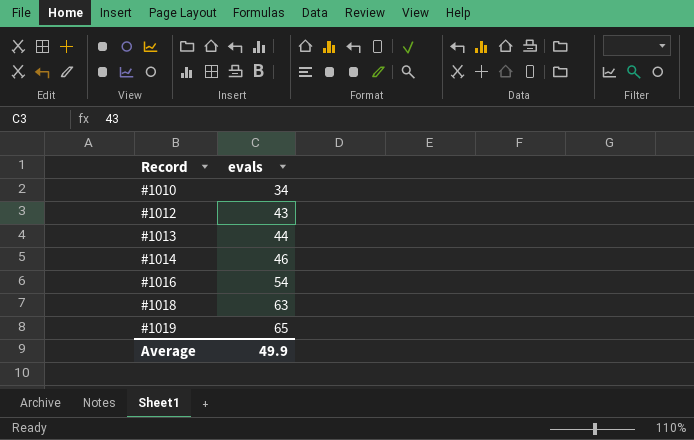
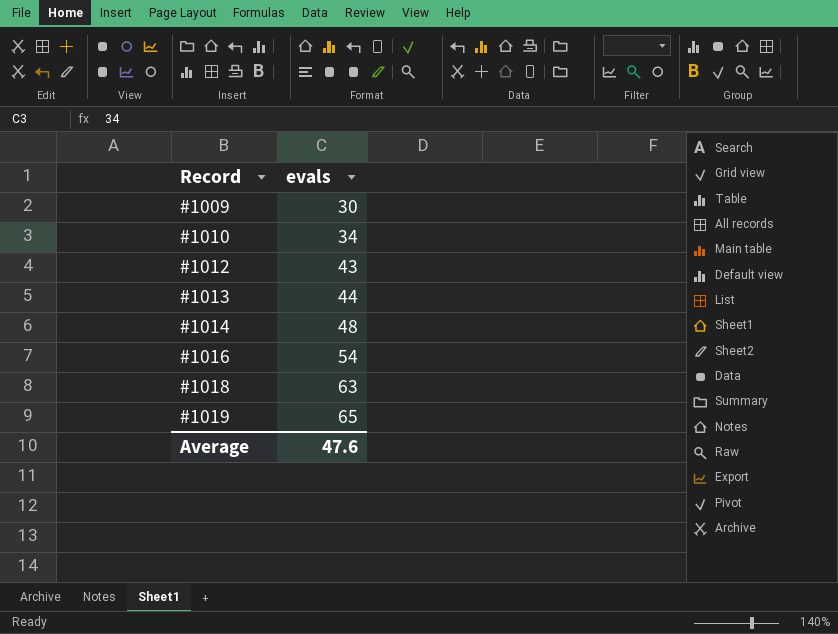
row #1009: none -> 30
#1014 | evals: 46 -> 48
Average | evals: 49.9 -> 47.6

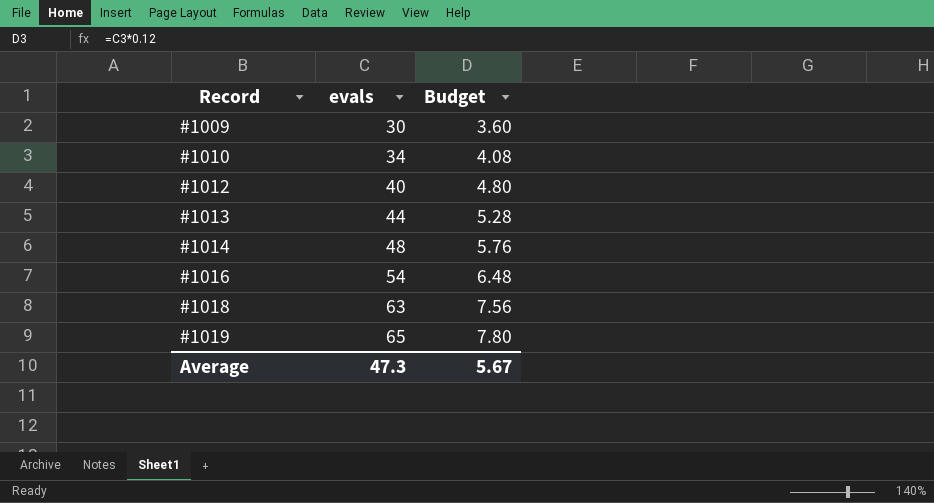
column Budget | formula: none -> [evals] * 0.12
#1012 | evals: 43 -> 40
Average | evals: 47.6 -> 47.3

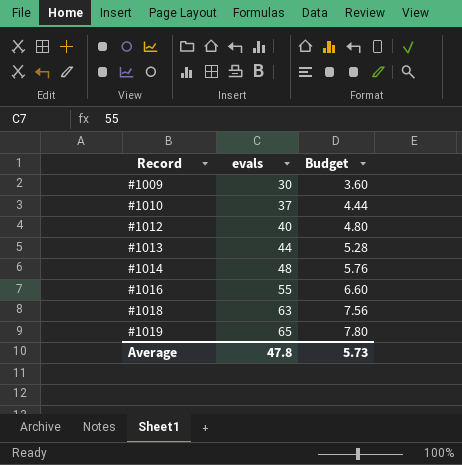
#1010 | evals: 34 -> 37
#1010 | Budget: 4.08 -> 4.44
#1016 | evals: 54 -> 55
#1016 | Budget: 6.48 -> 6.60
Average | evals: 47.3 -> 47.8
Average | Budget: 5.67 -> 5.73

